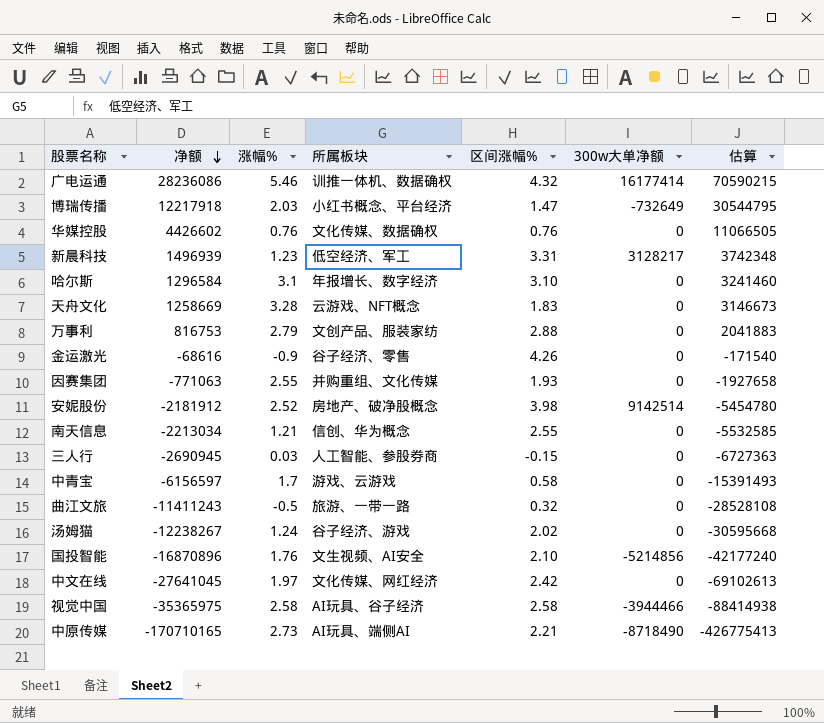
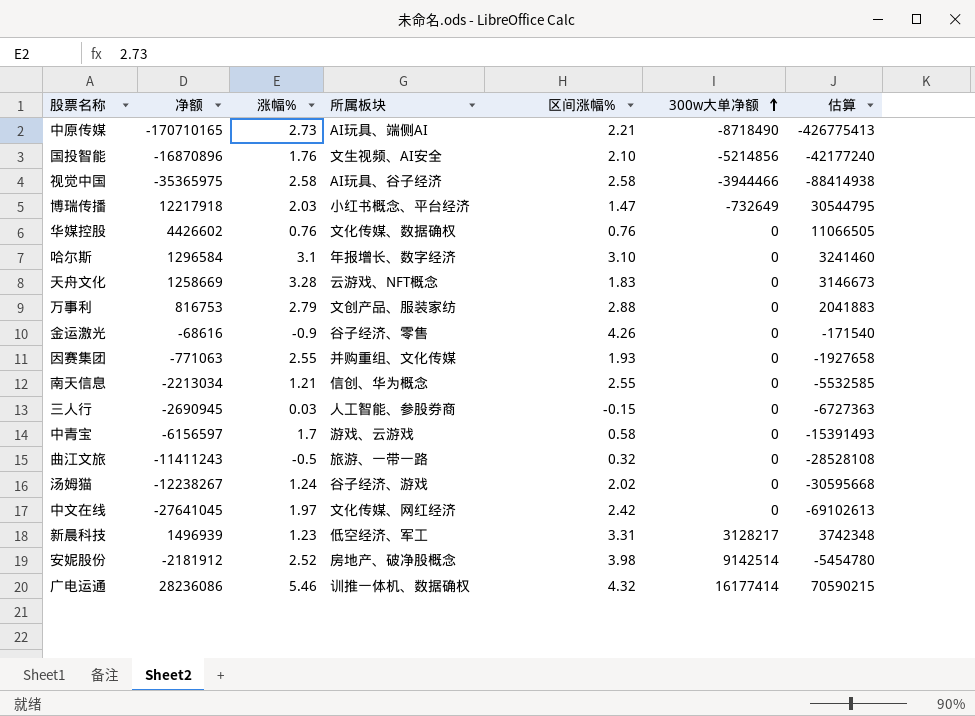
row order: 净额 descending -> 300w大单净额 ascending

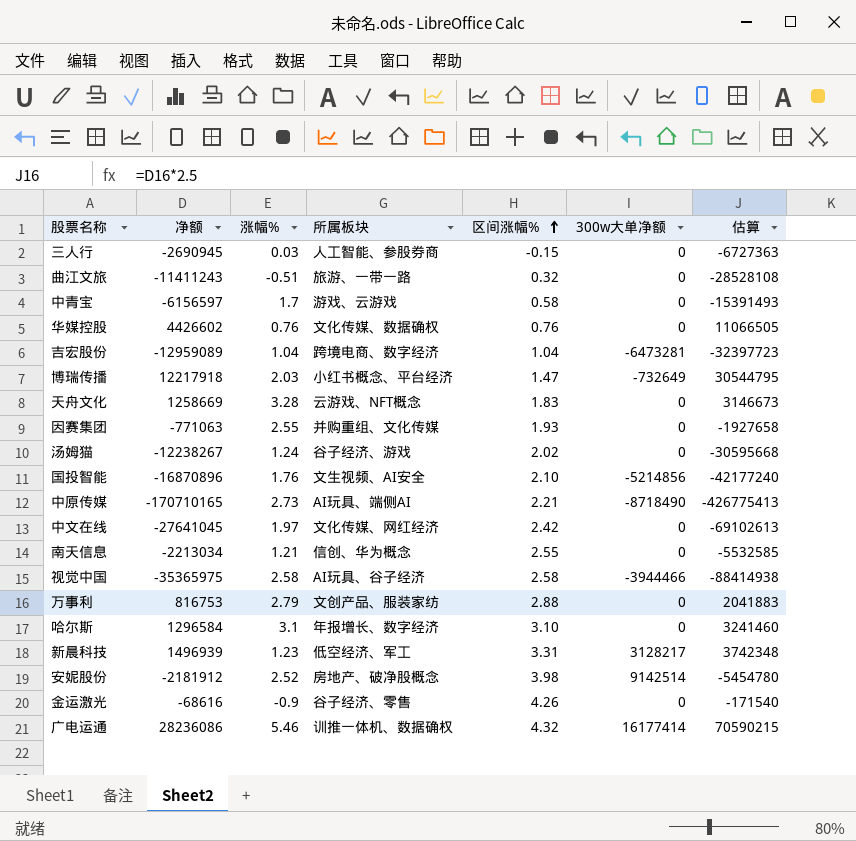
row order: 300w大单净额 ascending -> 区间涨幅% ascending
曲江文旅 | 涨幅%: -0.5 -> -0.51
row 吉宏股份: none -> -12959089 | 1.04 | 跨境电商、数字经济 | 1.04 | -6473281 | -32397723

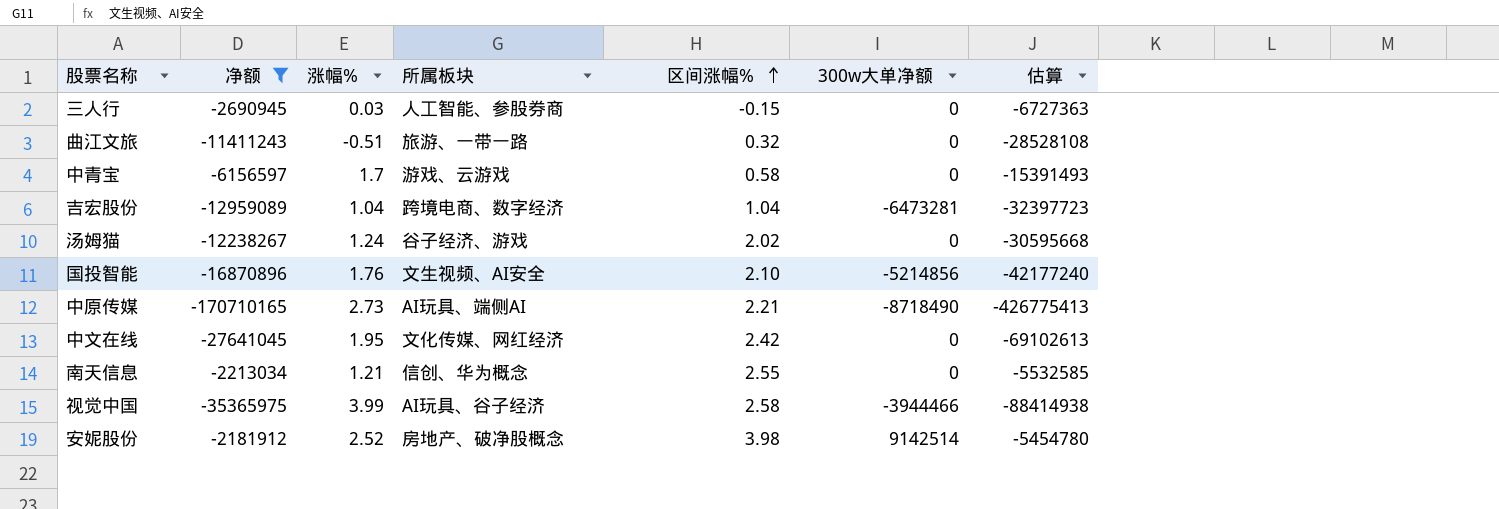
filter: none -> 净额 <= -2181912
中文在线 | 涨幅%: 1.97 -> 1.95
视觉中国 | 涨幅%: 2.58 -> 3.99

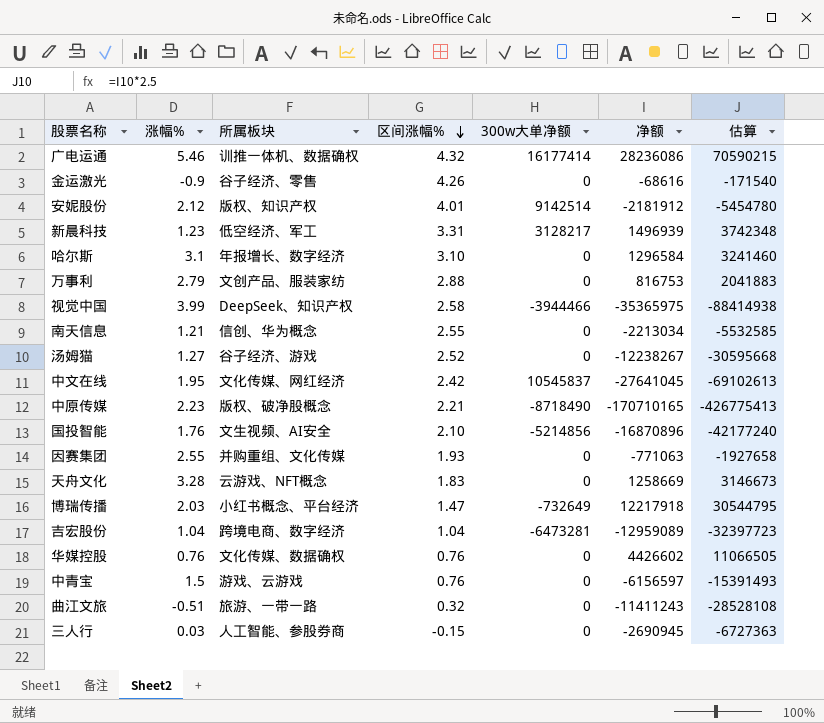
filter: 净额 <= -2181912 -> none
row order: 区间涨幅% ascending -> 区间涨幅% descending
column 净额 | position: 2 -> 6
安妮股份 | 涨幅%: 2.52 -> 2.12
安妮股份 | 所属板块: 房地产、破净股概念 -> 版权、知识产权
安妮股份 | 区间涨幅%: 3.98 -> 4.01
视觉中国 | 所属板块: AI玩具、谷子经济 -> DeepSeek、知识产权
汤姆猫 | 涨幅%: 1.24 -> 1.27
汤姆猫 | 区间涨幅%: 2.02 -> 2.52
中文在线 | 300w大单净额: 0 -> 10545837
中原传媒 | 涨幅%: 2.73 -> 2.23
中原传媒 | 所属板块: AI玩具、端侧AI -> 版权、破净股概念
中青宝 | 涨幅%: 1.7 -> 1.5
中青宝 | 区间涨幅%: 0.58 -> 0.76

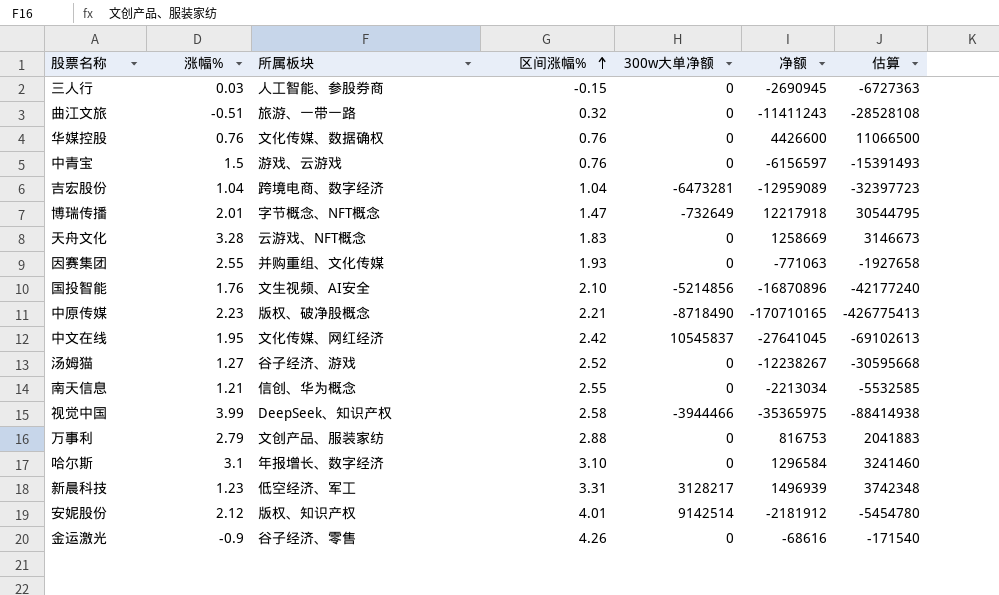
row order: 区间涨幅% descending -> 区间涨幅% ascending
row 广电运通: 5.46 | 训推一体机、数据确权 | 4.32 | 16177414 | 28236086 | 70590215 -> none
华媒控股 | 净额: 4426602 -> 4426600
华媒控股 | 估算: 11066505 -> 11066500
博瑞传播 | 涨幅%: 2.03 -> 2.01
博瑞传播 | 所属板块: 小红书概念、平台经济 -> 字节概念、NFT概念

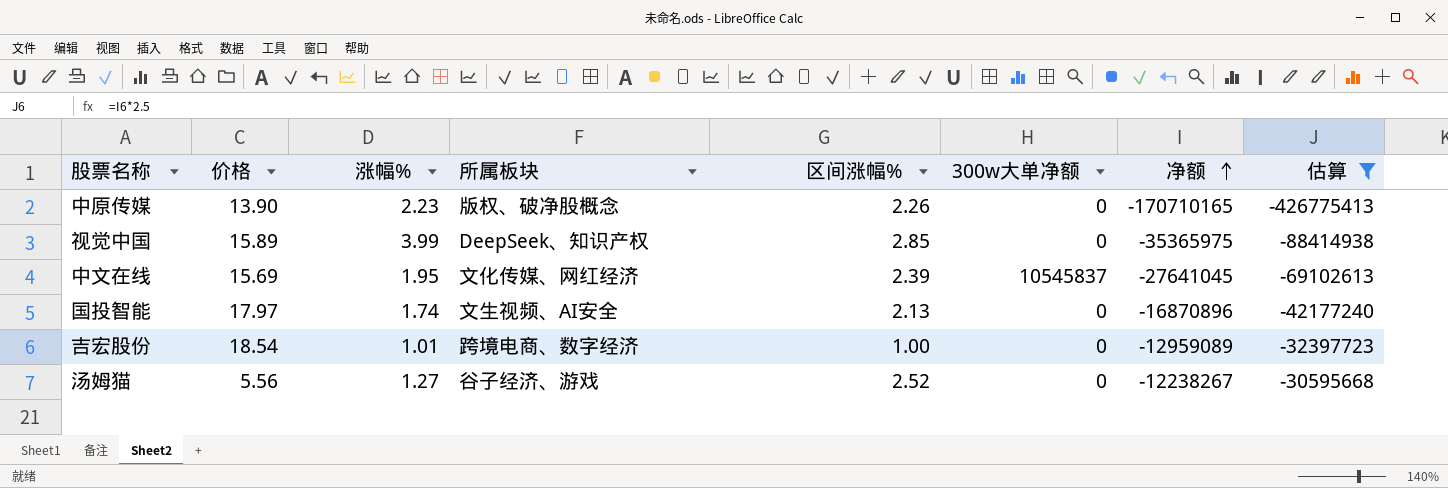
filter: none -> 估算 <= -30595668
row order: 区间涨幅% ascending -> 净额 ascending
column 价格 | position: none -> 2
中原传媒 | 区间涨幅%: 2.21 -> 2.26
中原传媒 | 300w大单净额: -8718490 -> 0
视觉中国 | 区间涨幅%: 2.58 -> 2.85
视觉中国 | 300w大单净额: -3944466 -> 0
中文在线 | 区间涨幅%: 2.42 -> 2.39
国投智能 | 涨幅%: 1.76 -> 1.74
国投智能 | 区间涨幅%: 2.10 -> 2.13
国投智能 | 300w大单净额: -5214856 -> 0
吉宏股份 | 涨幅%: 1.04 -> 1.01
吉宏股份 | 区间涨幅%: 1.04 -> 1.00
吉宏股份 | 300w大单净额: -6473281 -> 0

